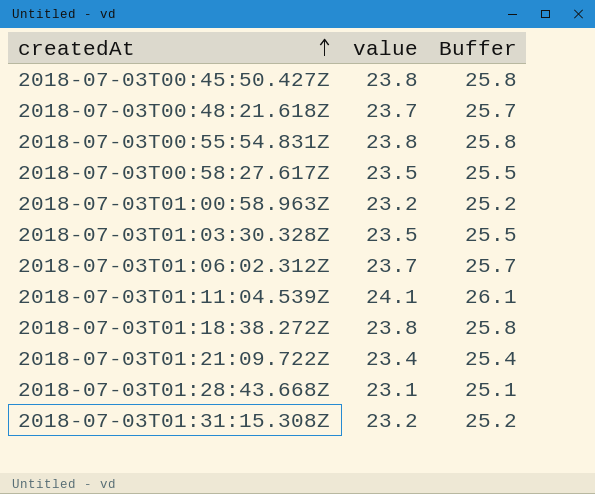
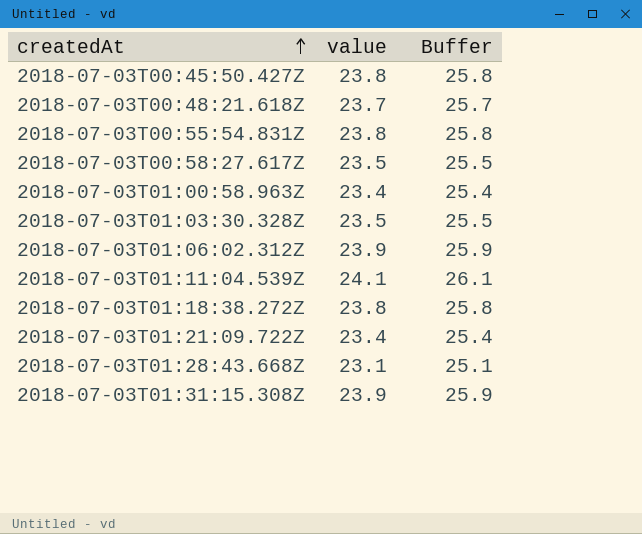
2018-07-03T01:00:58.963Z | value: 23.2 -> 23.4
2018-07-03T01:00:58.963Z | Buffer: 25.2 -> 25.4
2018-07-03T01:06:02.312Z | value: 23.7 -> 23.9
2018-07-03T01:06:02.312Z | Buffer: 25.7 -> 25.9
2018-07-03T01:31:15.308Z | value: 23.2 -> 23.9
2018-07-03T01:31:15.308Z | Buffer: 25.2 -> 25.9

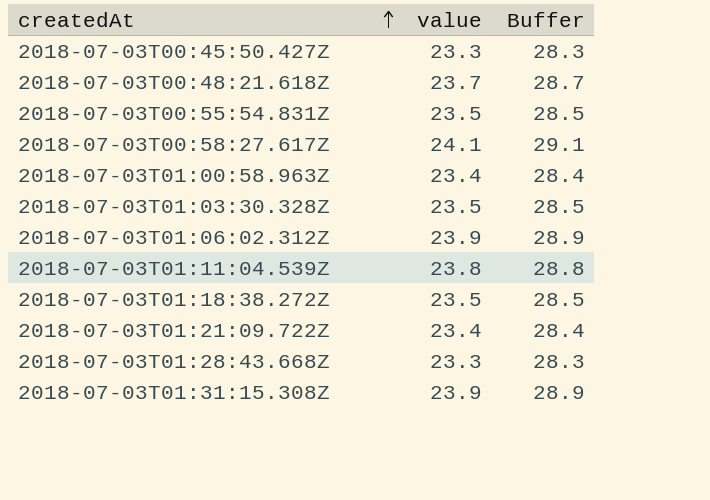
column Buffer | formula: [value] + 2 -> [value] + 5
2018-07-03T00:45:50.427Z | value: 23.8 -> 23.3
2018-07-03T00:55:54.831Z | value: 23.8 -> 23.5
2018-07-03T00:58:27.617Z | value: 23.5 -> 24.1
2018-07-03T01:11:04.539Z | value: 24.1 -> 23.8
2018-07-03T01:18:38.272Z | value: 23.8 -> 23.5
2018-07-03T01:28:43.668Z | value: 23.1 -> 23.3

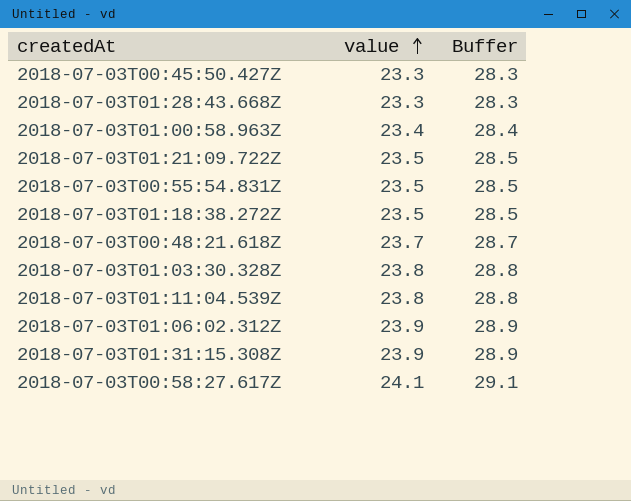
row order: createdAt ascending -> value ascending
2018-07-03T01:21:09.722Z | value: 23.4 -> 23.5
2018-07-03T01:21:09.722Z | Buffer: 28.4 -> 28.5
2018-07-03T01:03:30.328Z | value: 23.5 -> 23.8
2018-07-03T01:03:30.328Z | Buffer: 28.5 -> 28.8

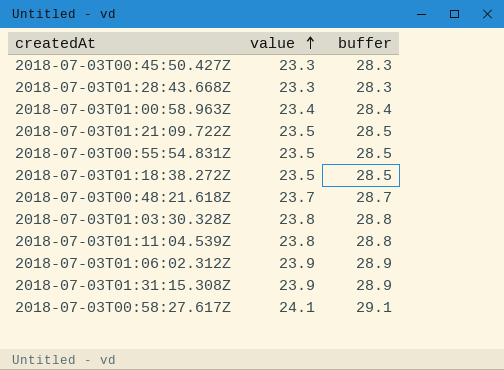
column name: Buffer -> buffer

